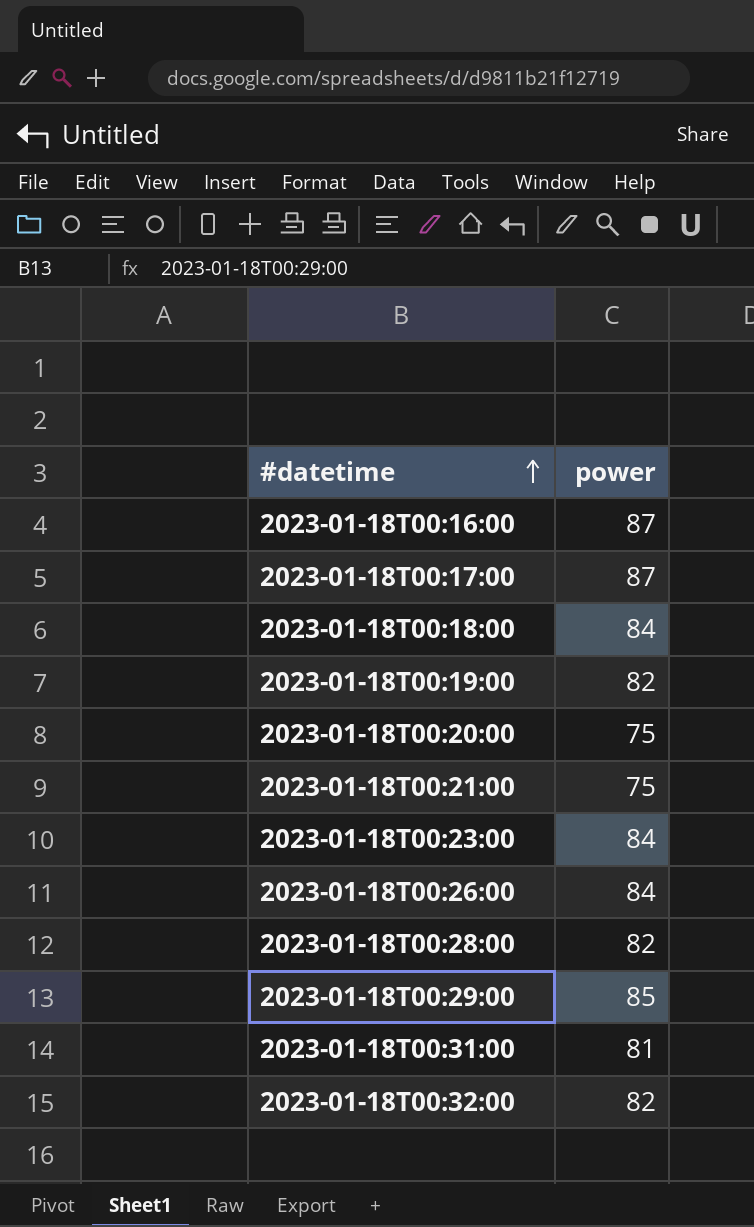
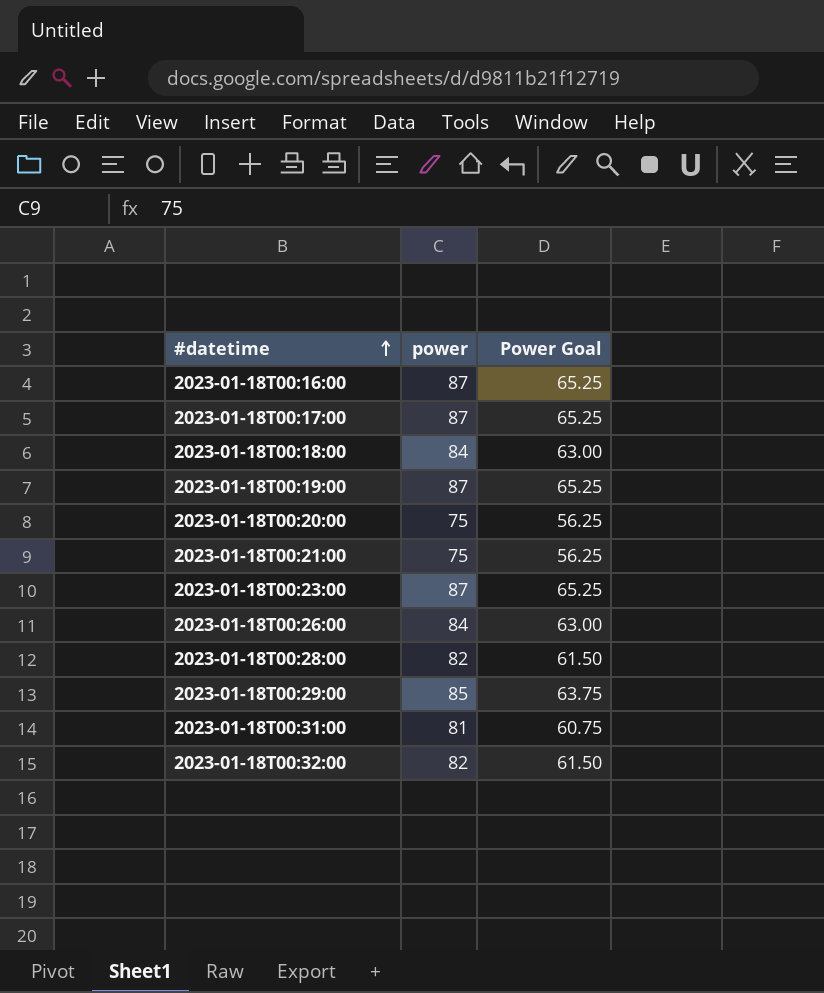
column Power Goal | formula: none -> [power] * 0.75
2023-01-18T00:19:00 | power: 82 -> 87
2023-01-18T00:23:00 | power: 84 -> 87

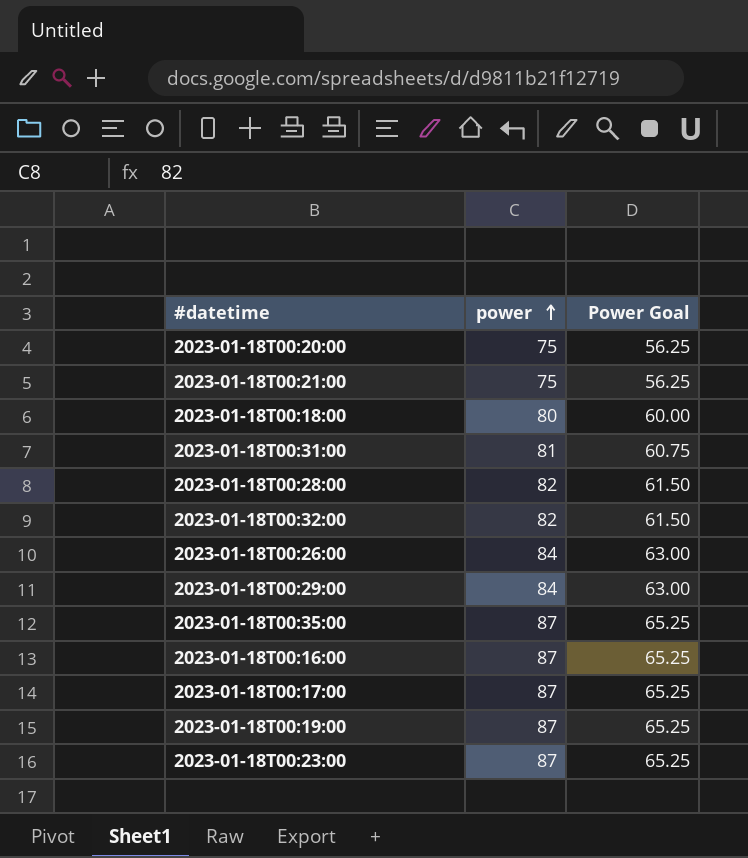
row order: #datetime ascending -> power ascending
2023-01-18T00:18:00 | power: 84 -> 80
2023-01-18T00:18:00 | Power Goal: 63.00 -> 60.00
2023-01-18T00:29:00 | power: 85 -> 84
2023-01-18T00:29:00 | Power Goal: 63.75 -> 63.00
row 2023-01-18T00:35:00: none -> 87 | 65.25

